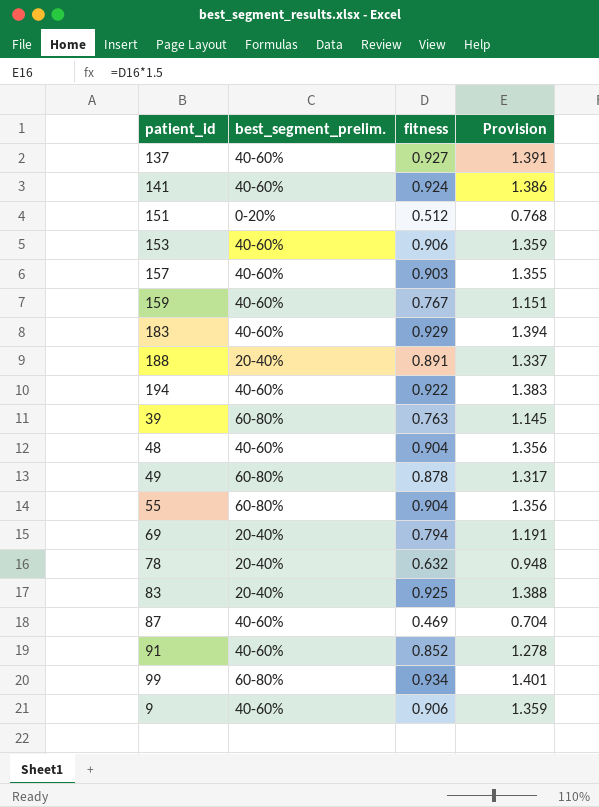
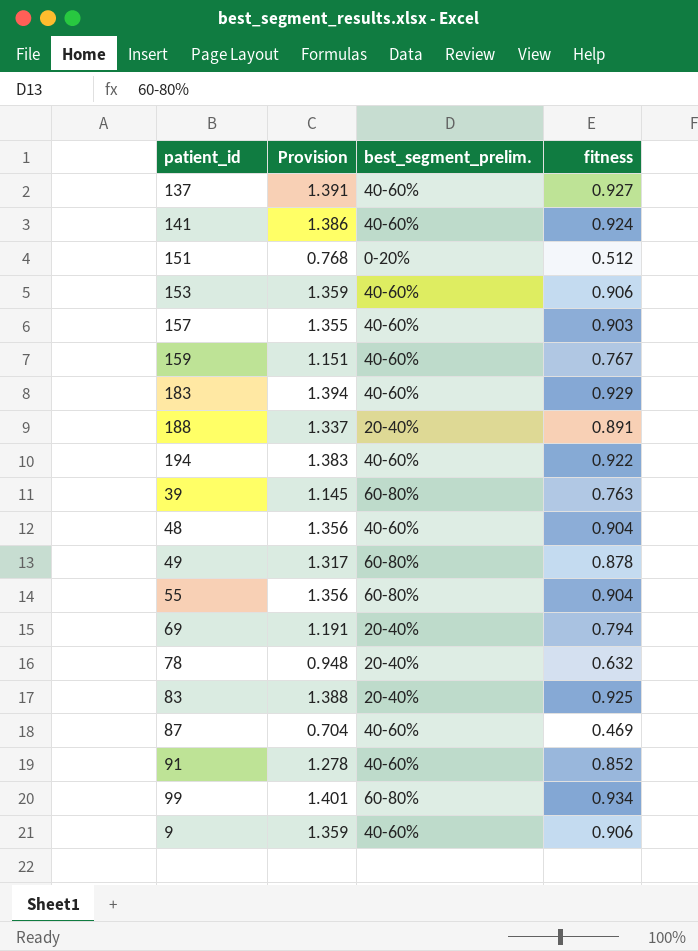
column Provision | position: 4 -> 2

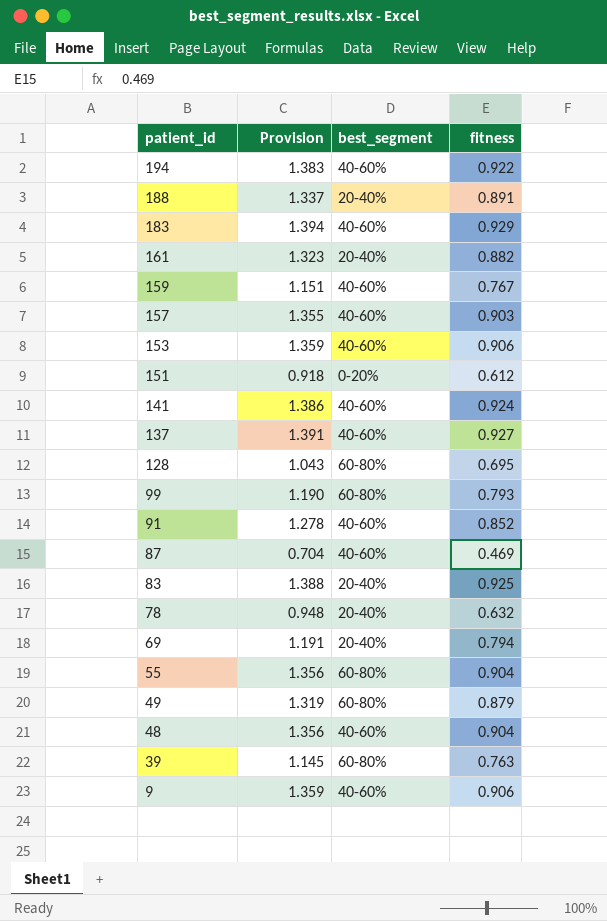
row order: none -> patient_id descending
column name: best_segment_prelim. -> best_segment
row 161: none -> 1.323 | 20-40% | 0.882
151 | Provision: 0.768 -> 0.918
151 | fitness: 0.512 -> 0.612
row 128: none -> 1.043 | 60-80% | 0.695
99 | Provision: 1.401 -> 1.190
99 | fitness: 0.934 -> 0.793
49 | Provision: 1.317 -> 1.319
49 | fitness: 0.878 -> 0.879

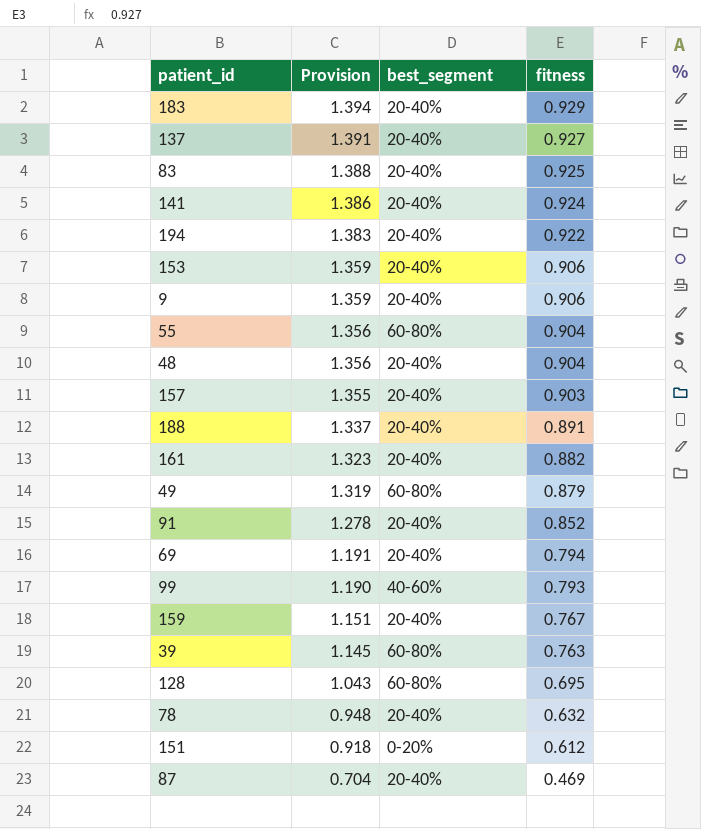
row order: patient_id descending -> Provision descending
183 | best_segment: 40-60% -> 20-40%
137 | best_segment: 40-60% -> 20-40%
141 | best_segment: 40-60% -> 20-40%
194 | best_segment: 40-60% -> 20-40%
153 | best_segment: 40-60% -> 20-40%
9 | best_segment: 40-60% -> 20-40%
48 | best_segment: 40-60% -> 20-40%
157 | best_segment: 40-60% -> 20-40%
91 | best_segment: 40-60% -> 20-40%
99 | best_segment: 60-80% -> 40-60%
159 | best_segment: 40-60% -> 20-40%
87 | best_segment: 40-60% -> 20-40%

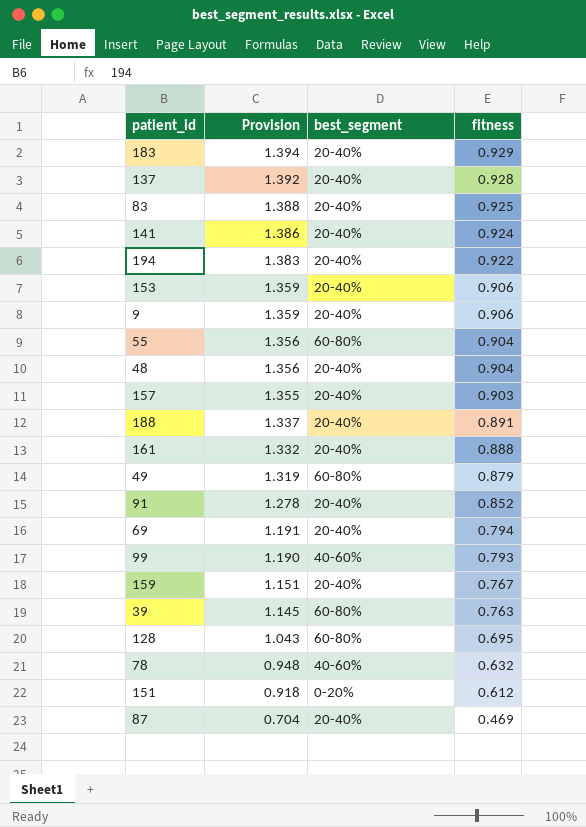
137 | Provision: 1.391 -> 1.392
137 | fitness: 0.927 -> 0.928
161 | Provision: 1.323 -> 1.332
161 | fitness: 0.882 -> 0.888
78 | best_segment: 20-40% -> 40-60%

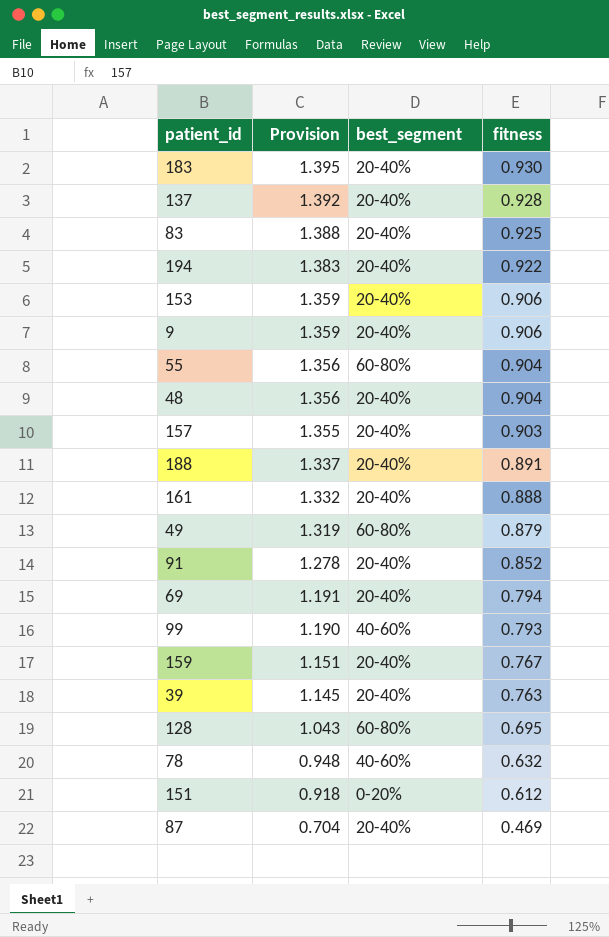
row 141: 1.386 | 20-40% | 0.924 -> none
183 | Provision: 1.394 -> 1.395
183 | fitness: 0.929 -> 0.930
39 | best_segment: 60-80% -> 20-40%

